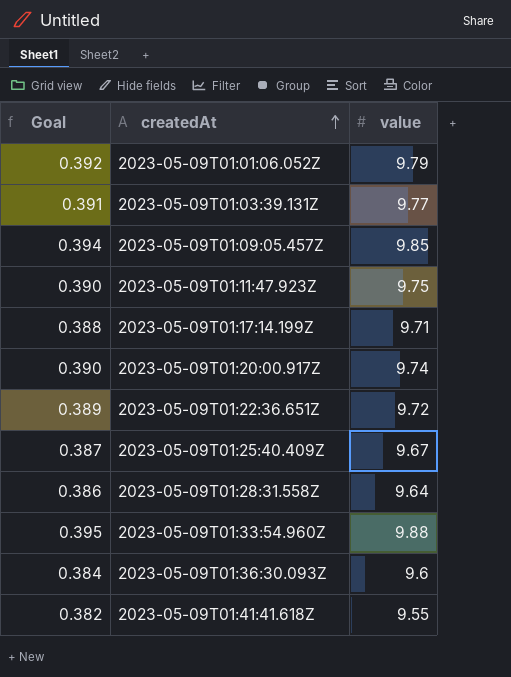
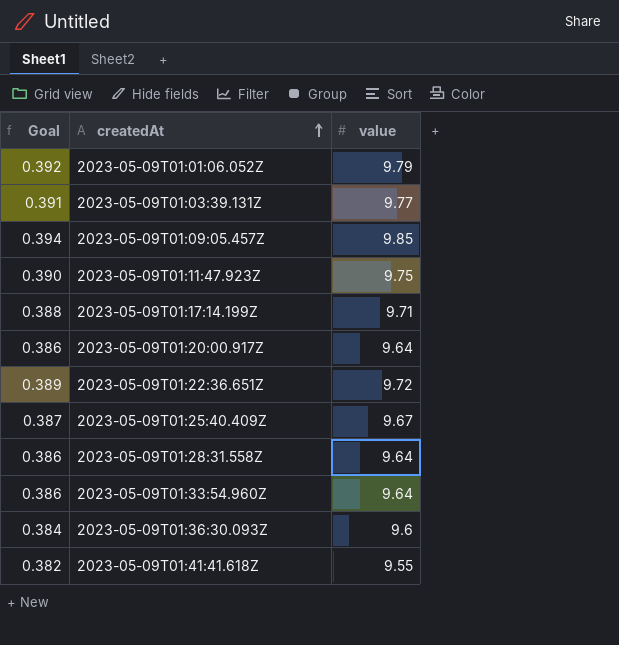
2023-05-09T01:20:00.917Z | Goal: 0.390 -> 0.386
2023-05-09T01:20:00.917Z | value: 9.74 -> 9.64
2023-05-09T01:33:54.960Z | Goal: 0.395 -> 0.386
2023-05-09T01:33:54.960Z | value: 9.88 -> 9.64

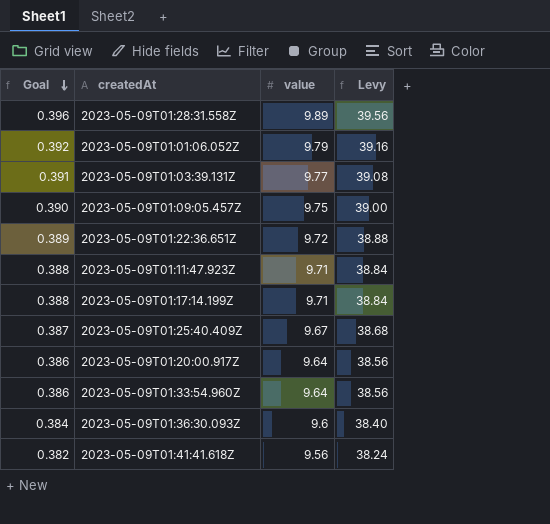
row order: createdAt ascending -> Goal descending
column Levy | formula: none -> [value] * 4
2023-05-09T01:28:31.558Z | Goal: 0.386 -> 0.396
2023-05-09T01:28:31.558Z | value: 9.64 -> 9.89
2023-05-09T01:09:05.457Z | Goal: 0.394 -> 0.390
2023-05-09T01:09:05.457Z | value: 9.85 -> 9.75
2023-05-09T01:11:47.923Z | Goal: 0.390 -> 0.388
2023-05-09T01:11:47.923Z | value: 9.75 -> 9.71
2023-05-09T01:41:41.618Z | value: 9.55 -> 9.56

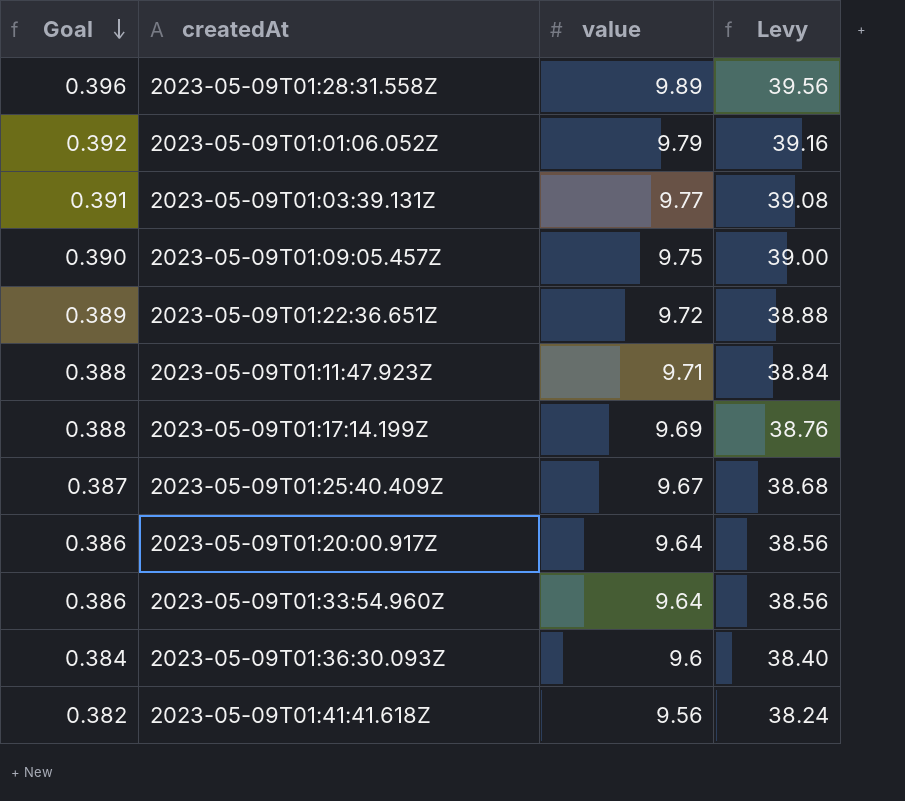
2023-05-09T01:17:14.199Z | value: 9.71 -> 9.69
2023-05-09T01:17:14.199Z | Levy: 38.84 -> 38.76

